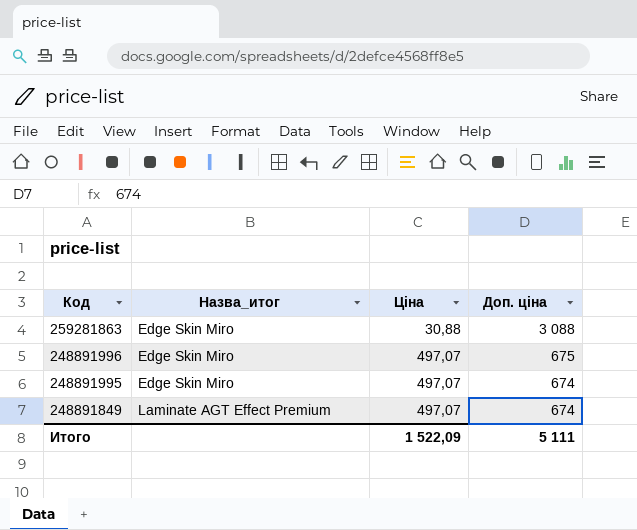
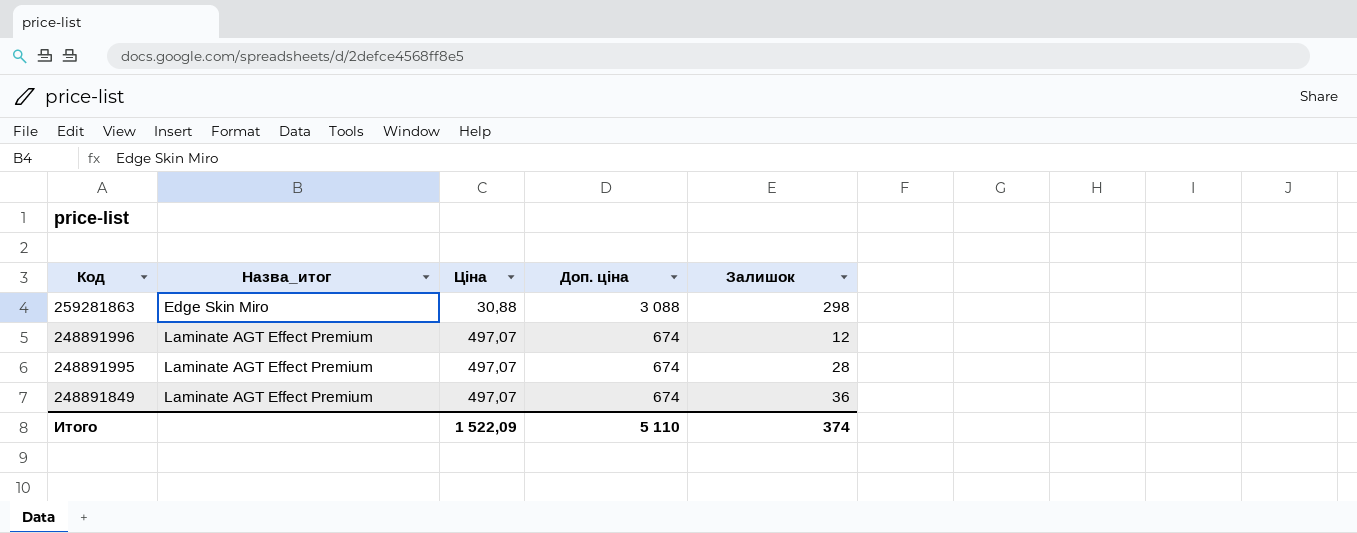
column Залишок | position: none -> 5
248891996 | Назва_итог: Edge Skin Miro -> Laminate AGT Effect Premium
248891996 | Доп. ціна: 675 -> 674
248891995 | Назва_итог: Edge Skin Miro -> Laminate AGT Effect Premium
Итого | Доп. ціна: 5 111 -> 5 110

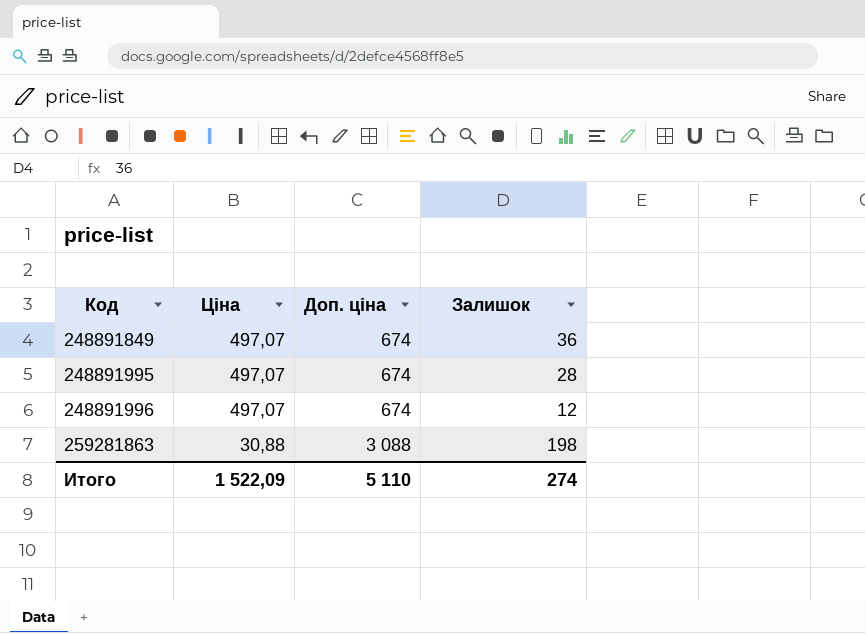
row order: Код descending -> Код ascending
column Назва_итог | position: 2 -> none
259281863 | Залишок: 298 -> 198
Итого | Залишок: 374 -> 274

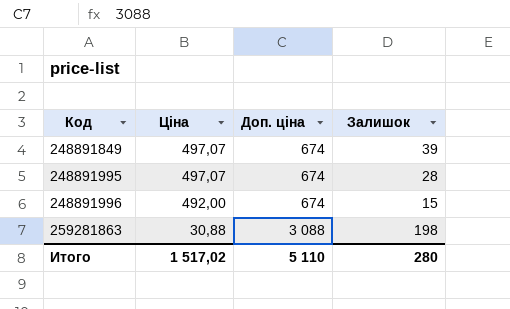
248891849 | Залишок: 36 -> 39
248891996 | Ціна: 497,07 -> 492,00
248891996 | Залишок: 12 -> 15
Итого | Ціна: 1 522,09 -> 1 517,02
Итого | Залишок: 274 -> 280

